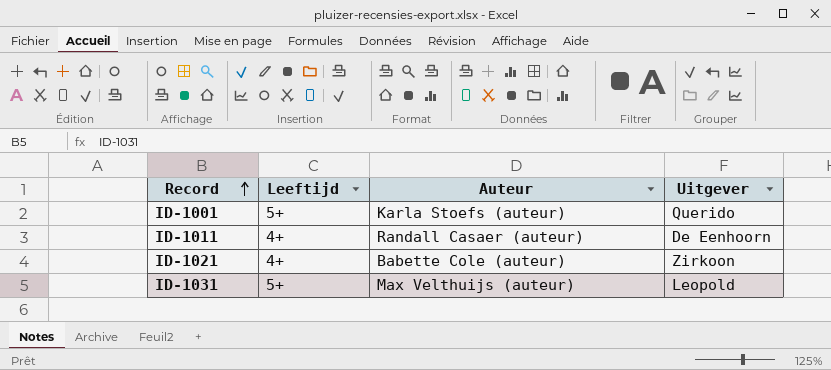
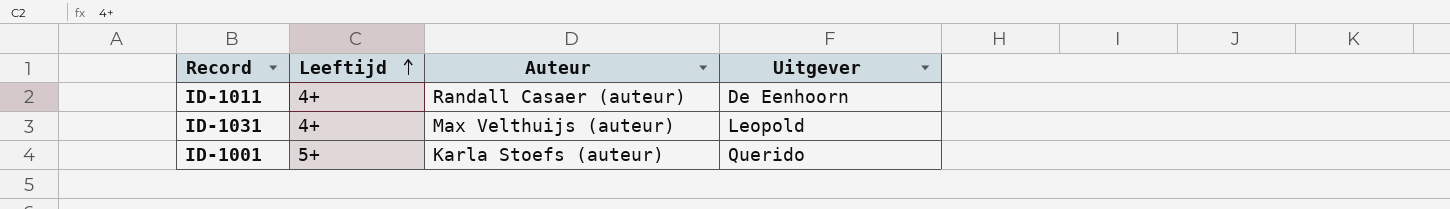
row order: Record ascending -> Leeftijd ascending
row ID-1021: 4+ | Babette Cole (auteur) | Zirkoon -> none
ID-1031 | Leeftijd: 5+ -> 4+

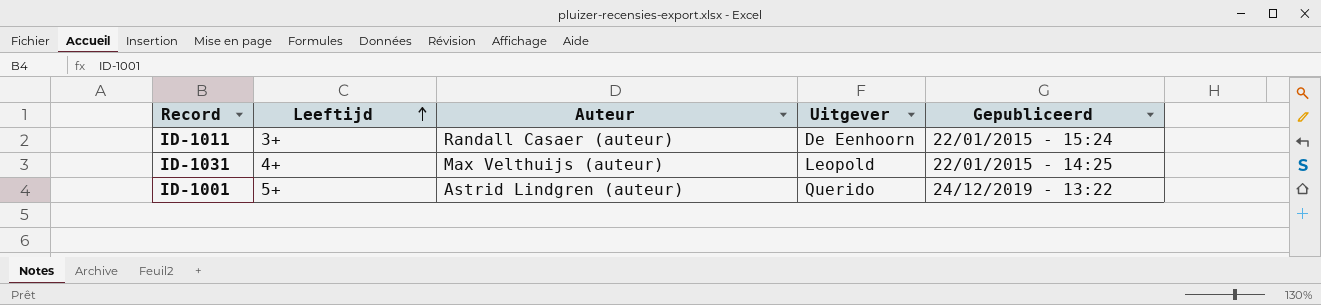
column Gepubliceerd | position: none -> 5
ID-1011 | Leeftijd: 4+ -> 3+
ID-1001 | Auteur: Karla Stoefs (auteur) -> Astrid Lindgren (auteur)

